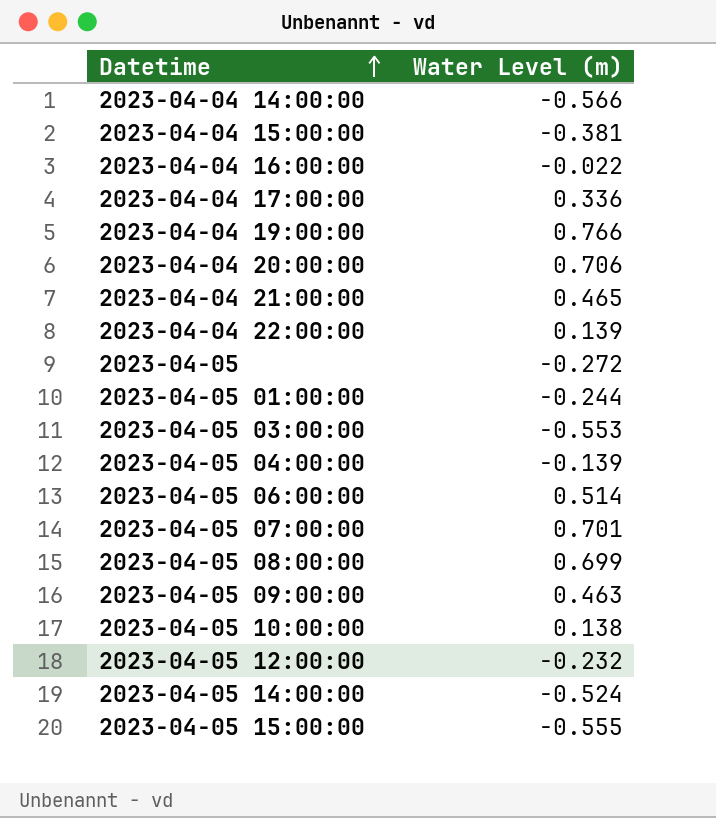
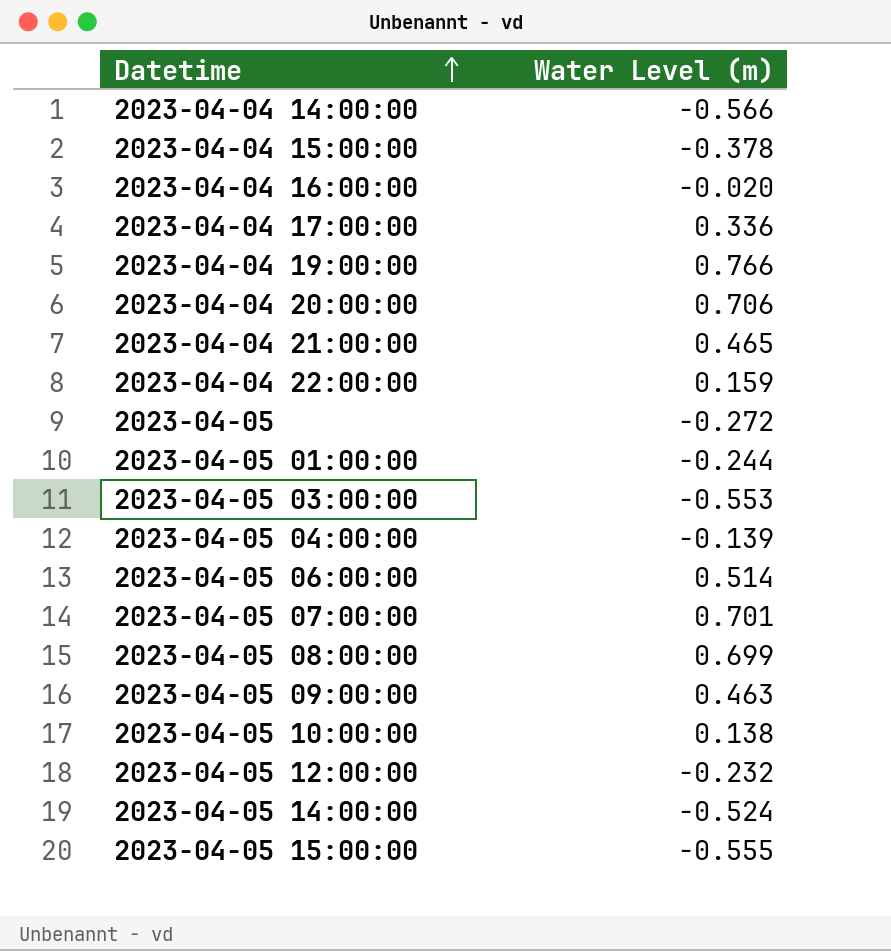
2023-04-04 15:00:00 | Water Level (m): -0.381 -> -0.378
2023-04-04 16:00:00 | Water Level (m): -0.022 -> -0.020
2023-04-04 22:00:00 | Water Level (m): 0.139 -> 0.159

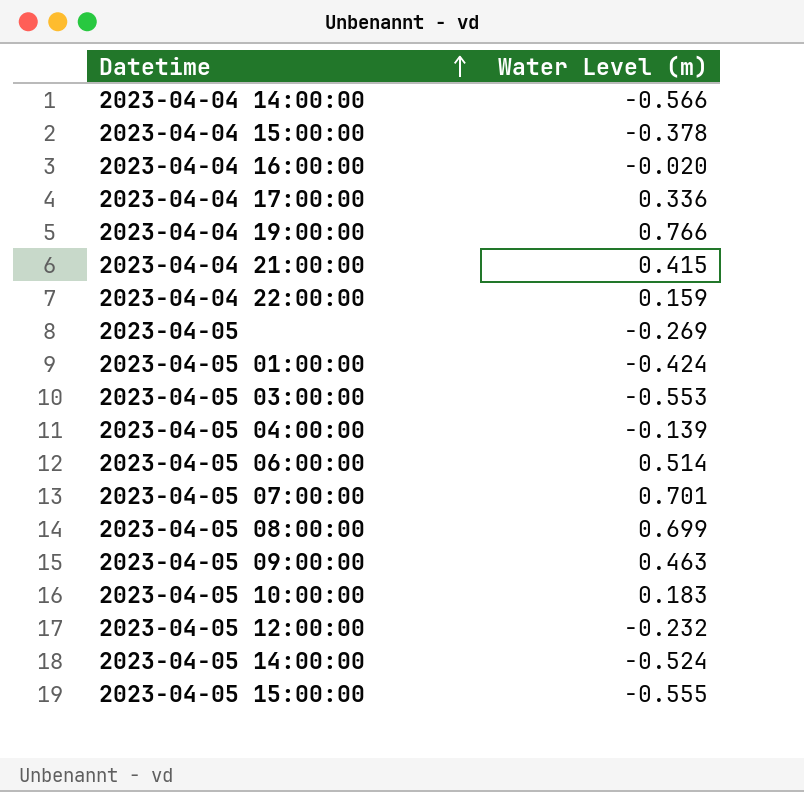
row 2023-04-04 20:00:00: 0.706 -> none
2023-04-04 21:00:00 | Water Level (m): 0.465 -> 0.415
2023-04-05 | Water Level (m): -0.272 -> -0.269
2023-04-05 01:00:00 | Water Level (m): -0.244 -> -0.424
2023-04-05 10:00:00 | Water Level (m): 0.138 -> 0.183

